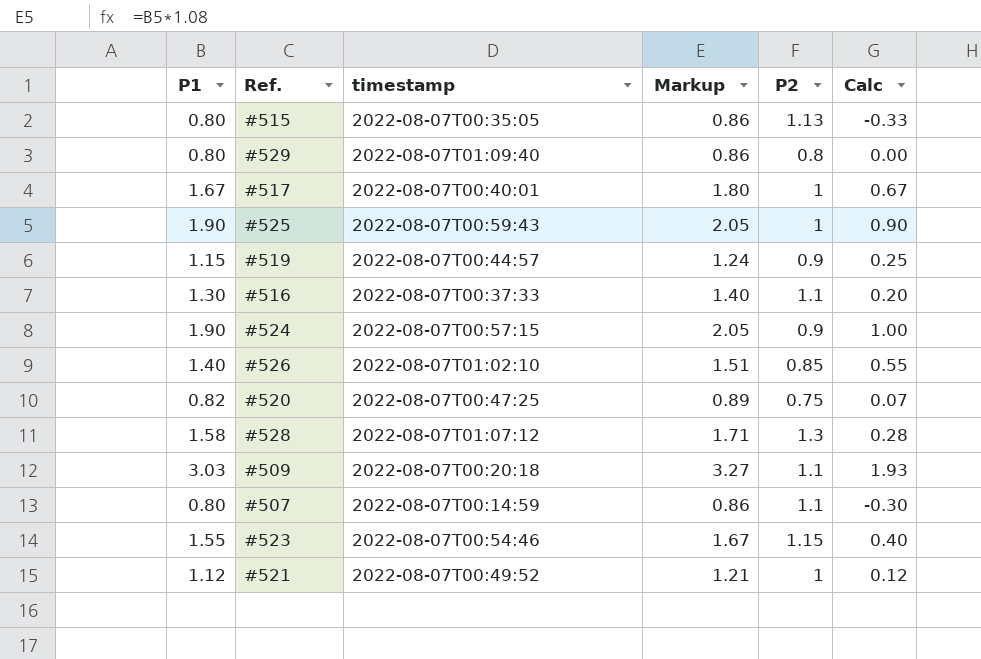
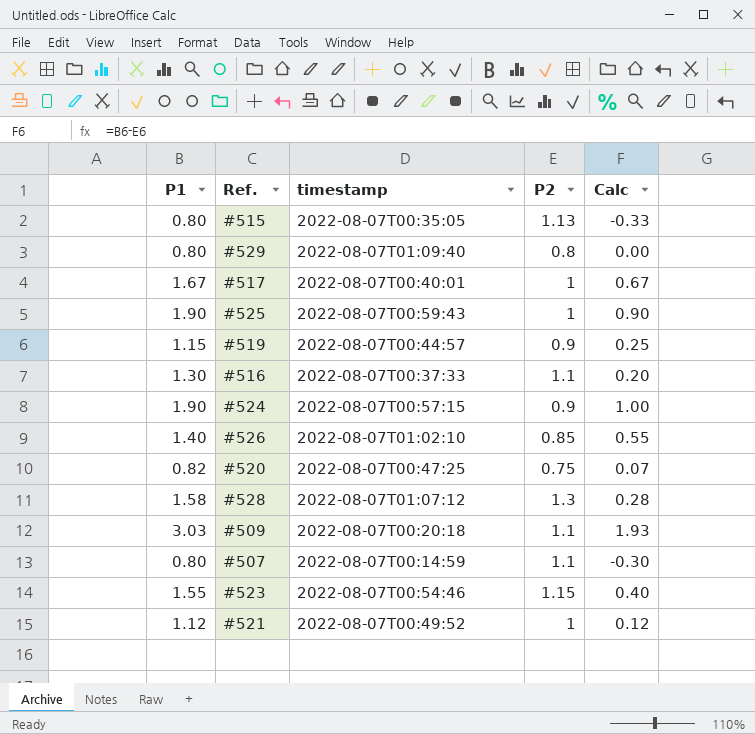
column Markup | formula: [P1] * 1.08 -> none

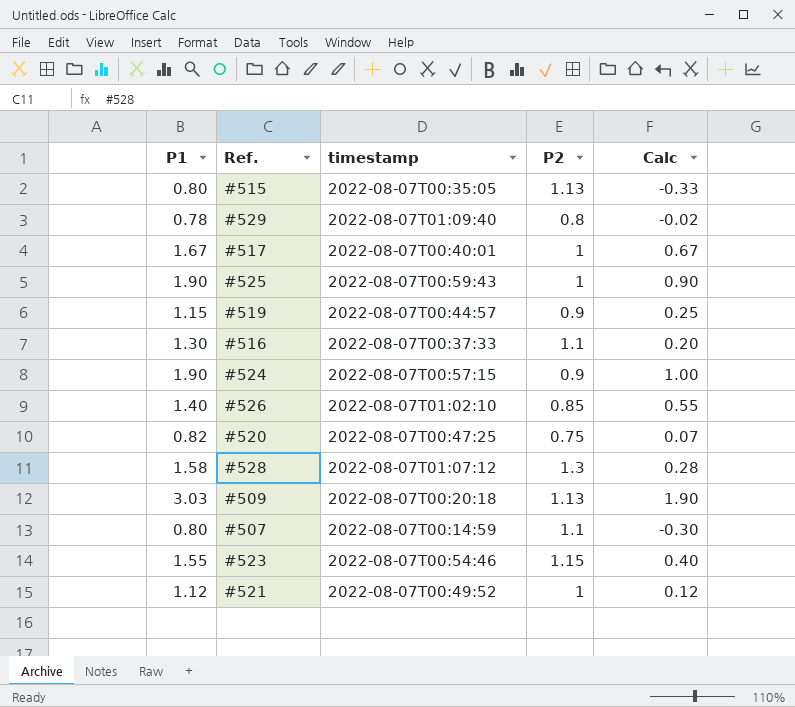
#529 | P1: 0.80 -> 0.78
#529 | Calc: 0.00 -> -0.02
#509 | P2: 1.1 -> 1.13
#509 | Calc: 1.93 -> 1.90

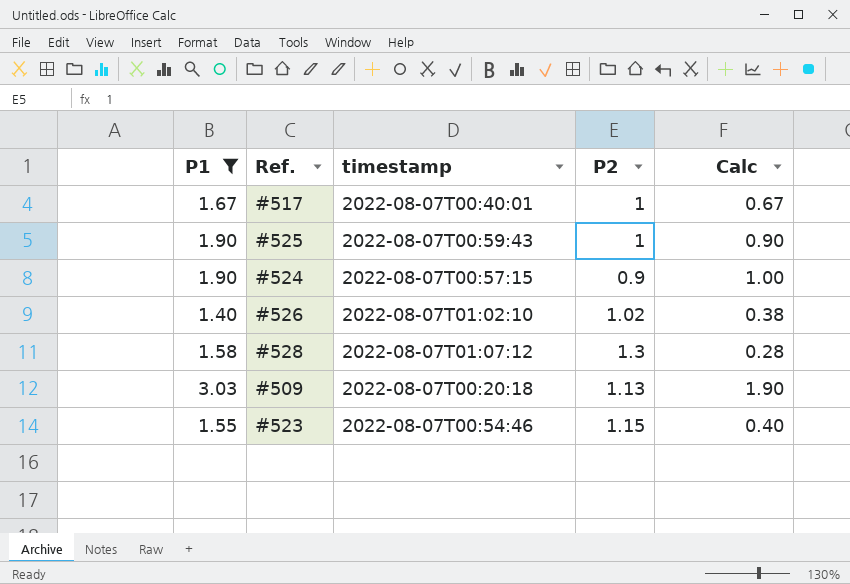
filter: none -> P1 >= 1.40
#526 | P2: 0.85 -> 1.02
#526 | Calc: 0.55 -> 0.38

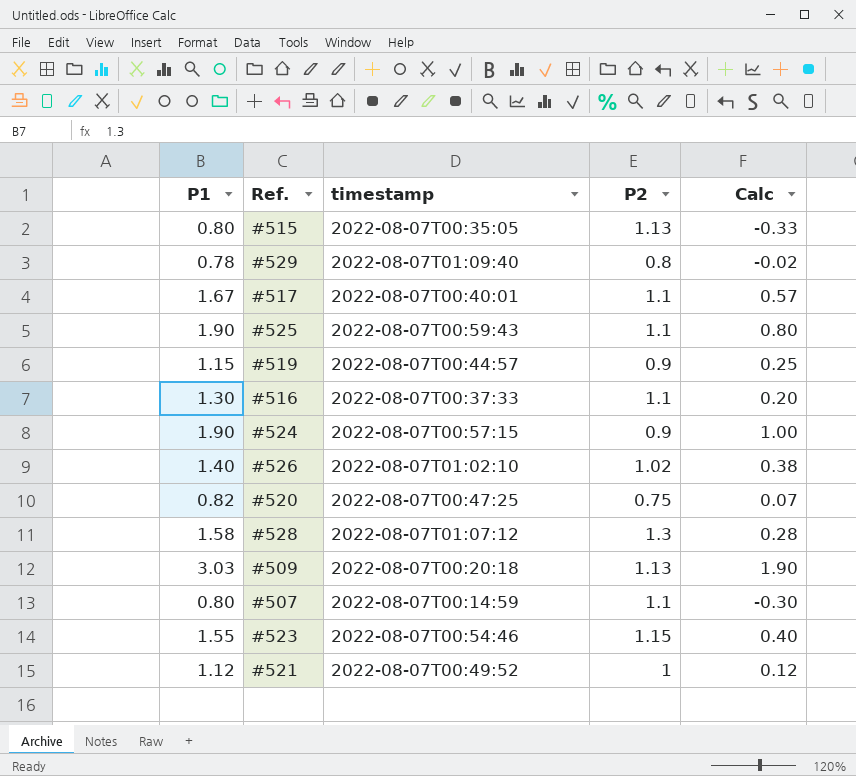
filter: P1 >= 1.40 -> none
#517 | P2: 1 -> 1.1
#517 | Calc: 0.67 -> 0.57
#525 | P2: 1 -> 1.1
#525 | Calc: 0.90 -> 0.80

